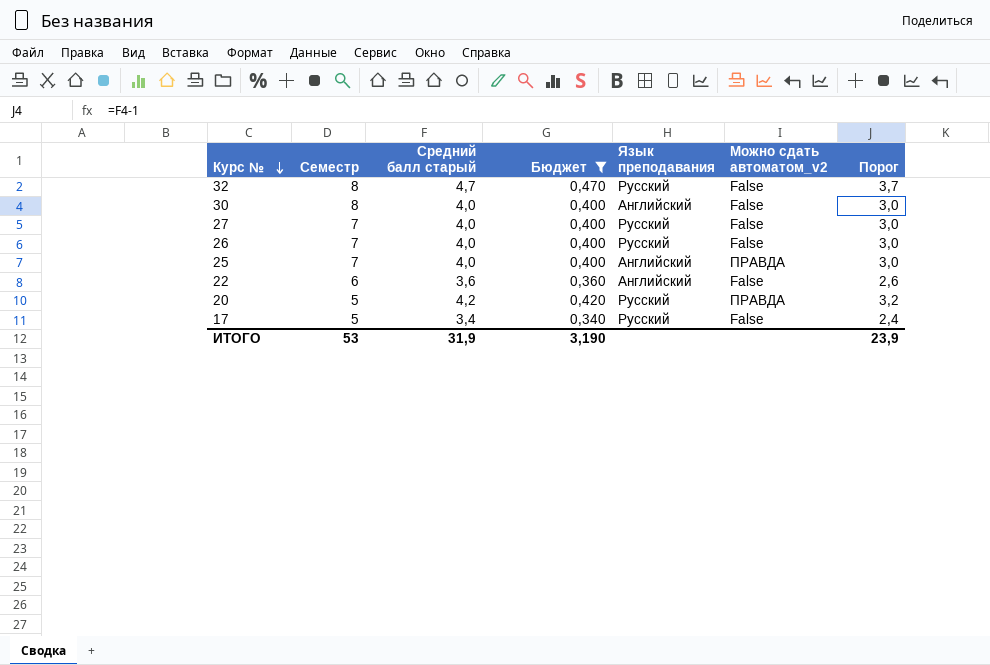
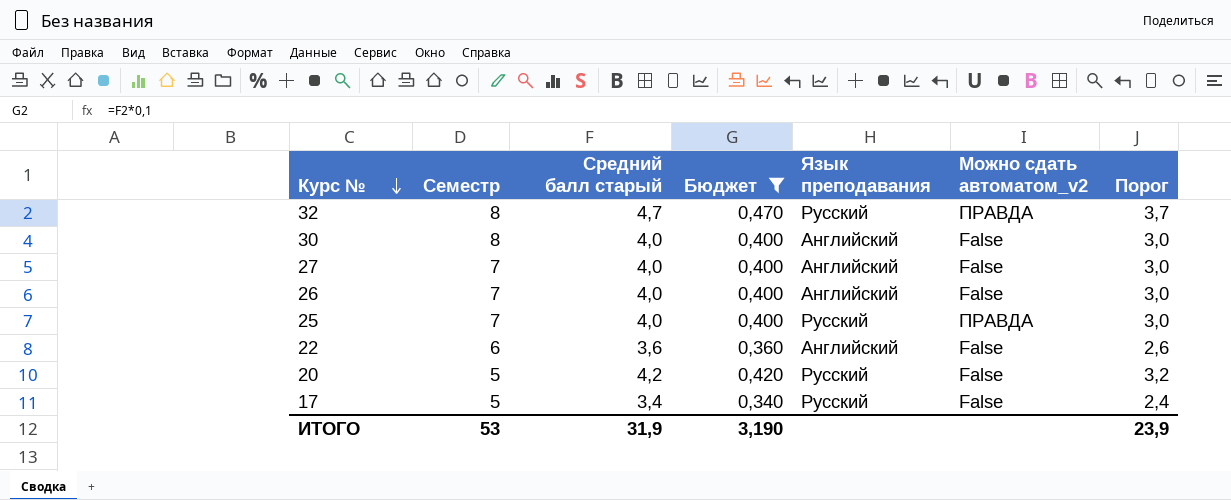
32 | Можно сдать автоматом_v2: False -> ПРАВДА
27 | Язык преподавания: Русский -> Английский
26 | Язык преподавания: Русский -> Английский
25 | Язык преподавания: Английский -> Русский
20 | Можно сдать автоматом_v2: ПРАВДА -> False

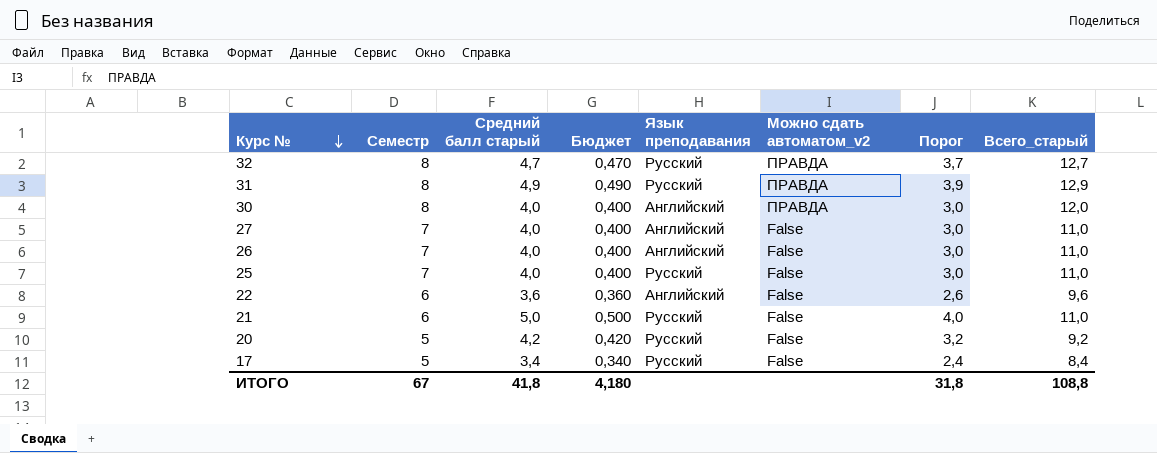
filter: Бюджет <= 0,470 -> none
column Всего_старый | formula: none -> [Семестр] + [Средний балл старый]
30 | Можно сдать автоматом_v2: False -> ПРАВДА
25 | Можно сдать автоматом_v2: ПРАВДА -> False
ИТОГО | Семестр: 53 -> 67
ИТОГО | Средний балл старый: 31,9 -> 41,8
ИТОГО | Бюджет: 3,190 -> 4,180
ИТОГО | Порог: 23,9 -> 31,8

